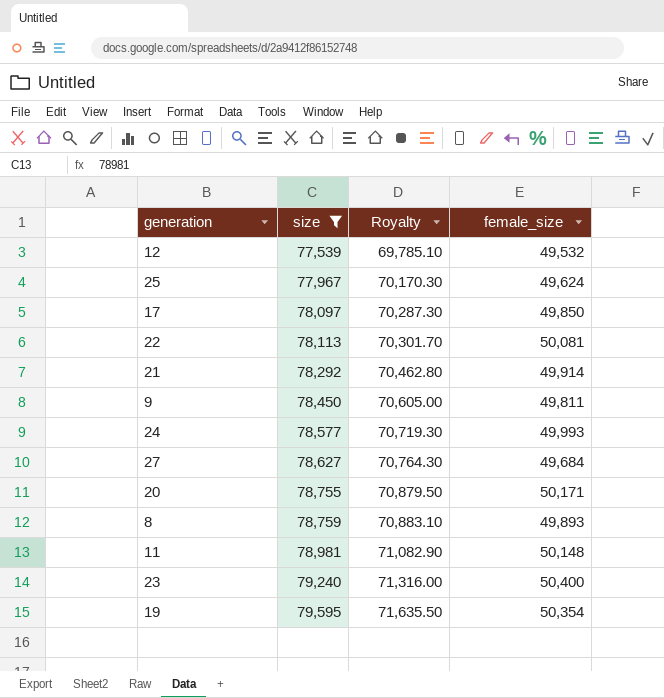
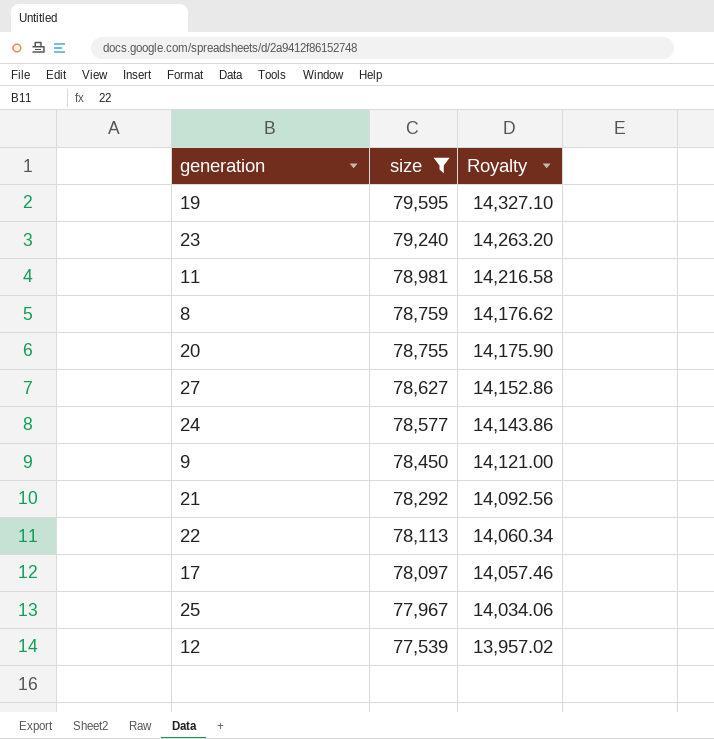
row order: size ascending -> size descending
column female_size | position: 4 -> none
column Royalty | formula: [size] * 0.9 -> [size] * 0.18

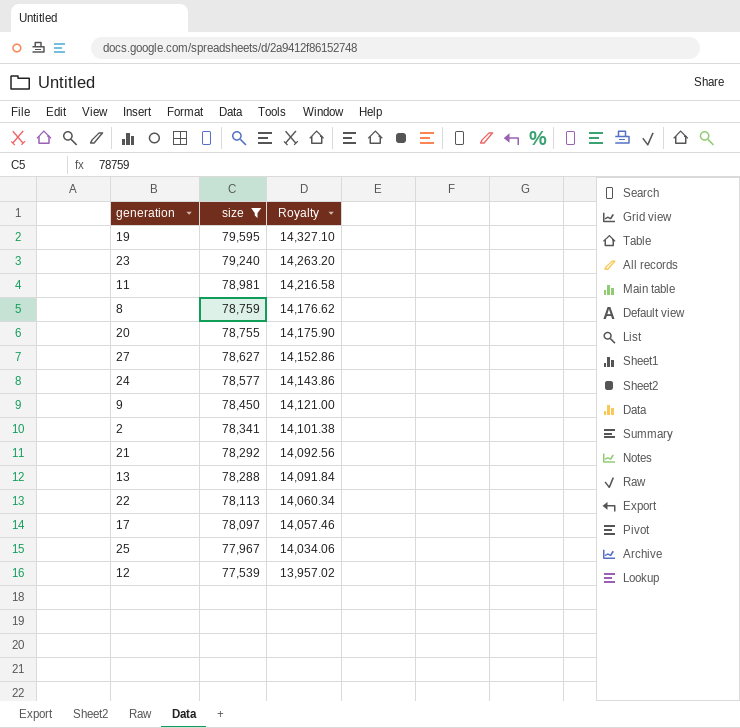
row 2: none -> 78,341 | 14,101.38
row 13: none -> 78,288 | 14,091.84

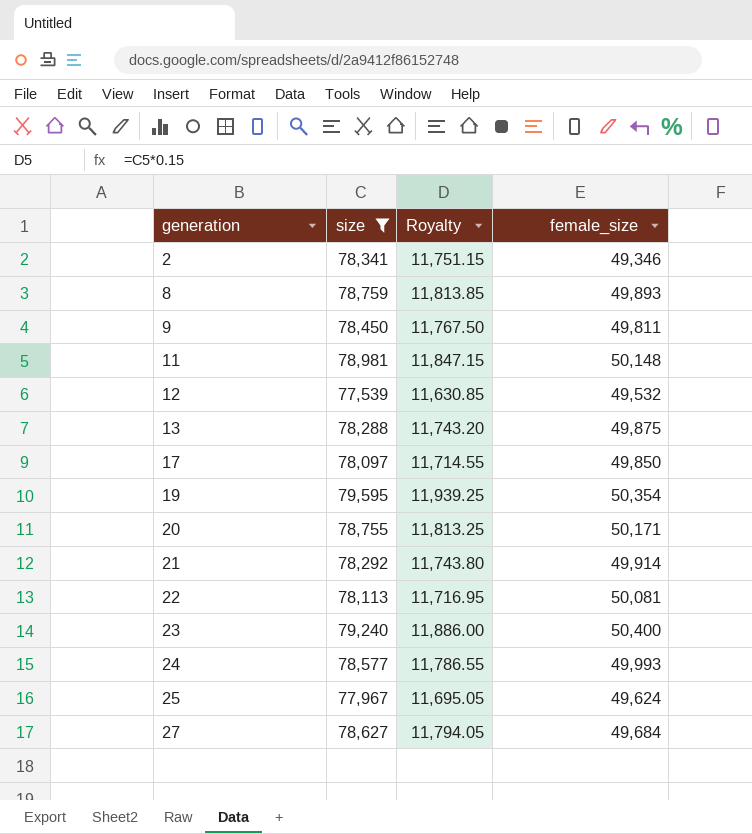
row order: size descending -> generation ascending
column Royalty | formula: [size] * 0.18 -> [size] * 0.15
column female_size | position: none -> 4

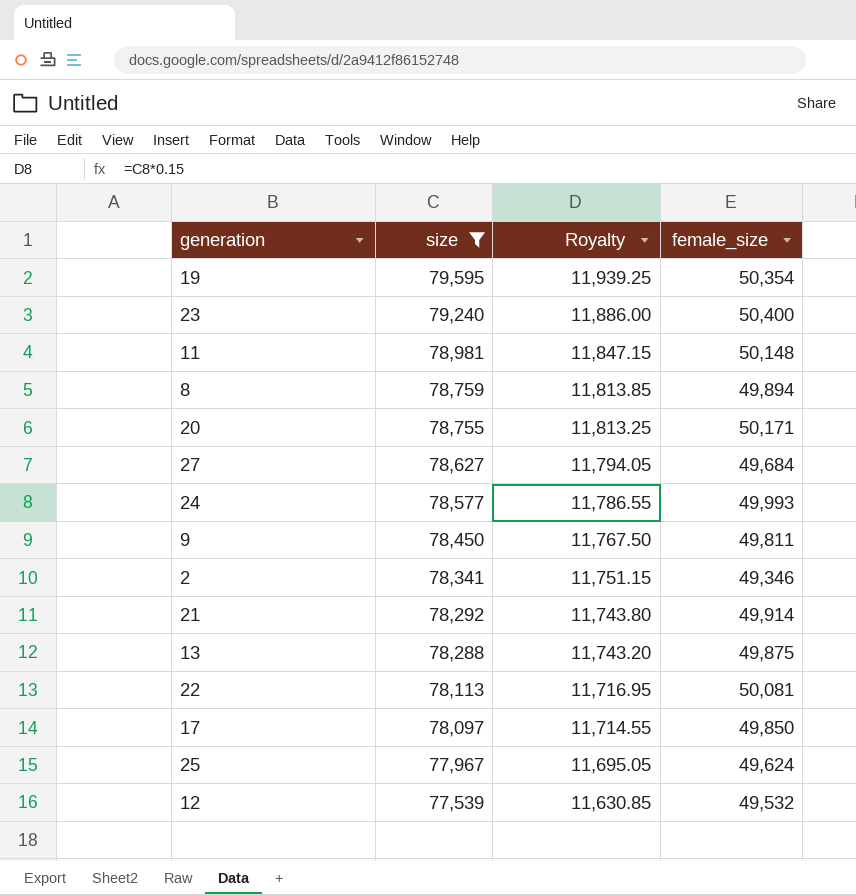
row order: generation ascending -> size descending
8 | female_size: 49,893 -> 49,894

